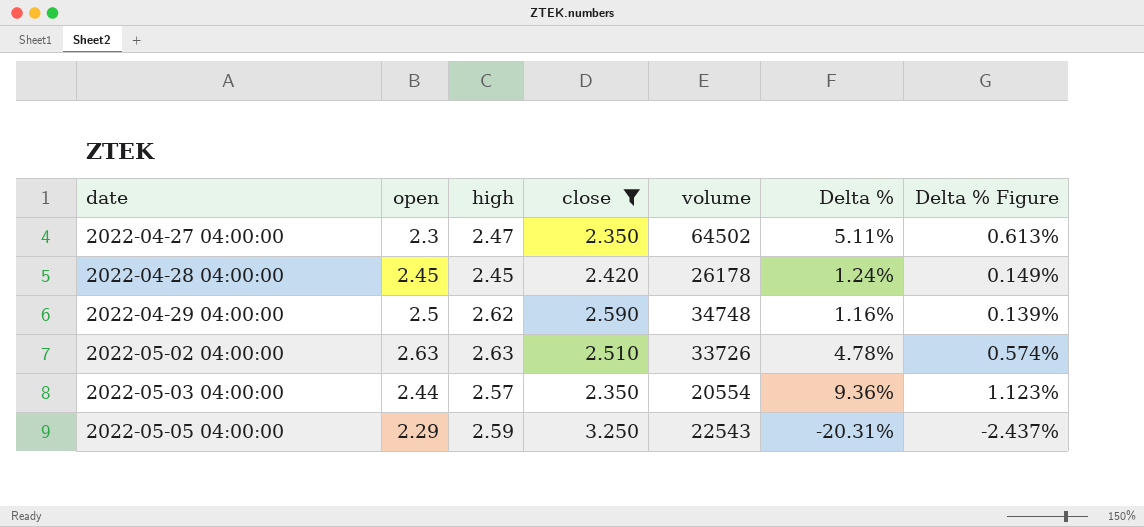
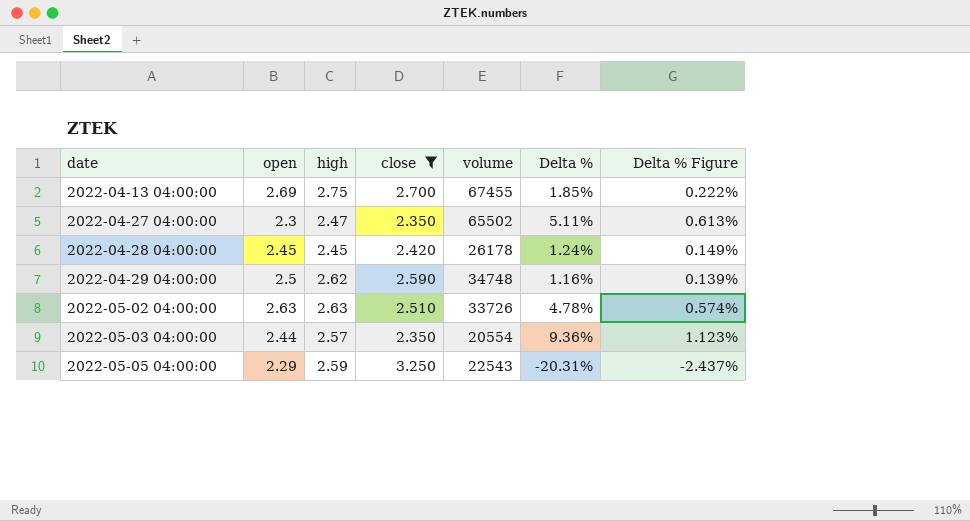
row 2022-04-13 04:00:00: none -> 2.69 | 2.75 | 2.700 | 67455 | 1.85% | 0.222%
2022-04-27 04:00:00 | volume: 64502 -> 65502

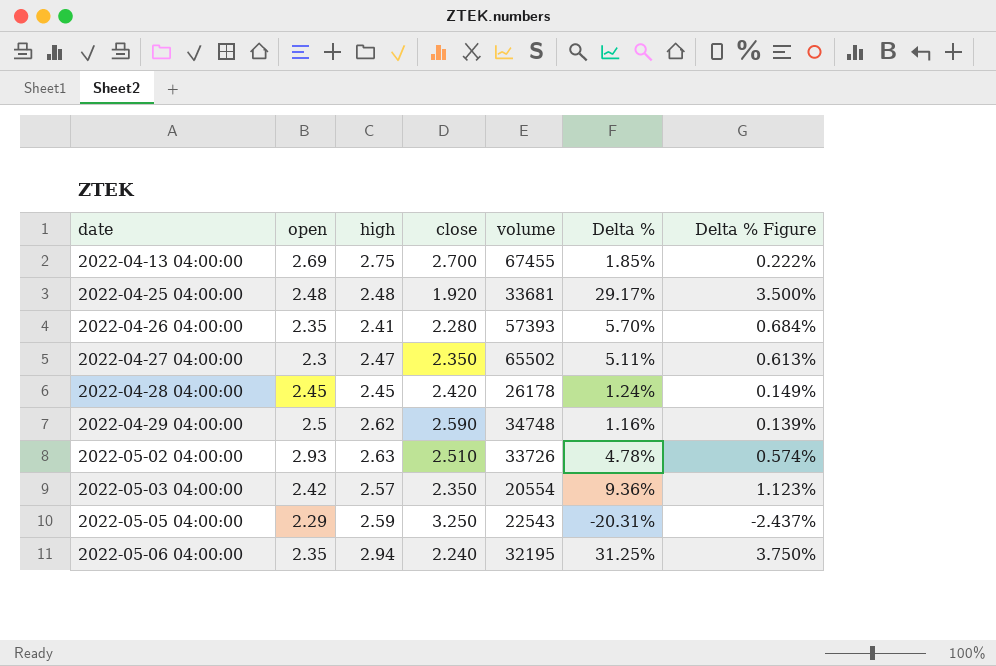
filter: close >= 2.350 -> none
2022-05-02 04:00:00 | open: 2.63 -> 2.93
2022-05-03 04:00:00 | open: 2.44 -> 2.42

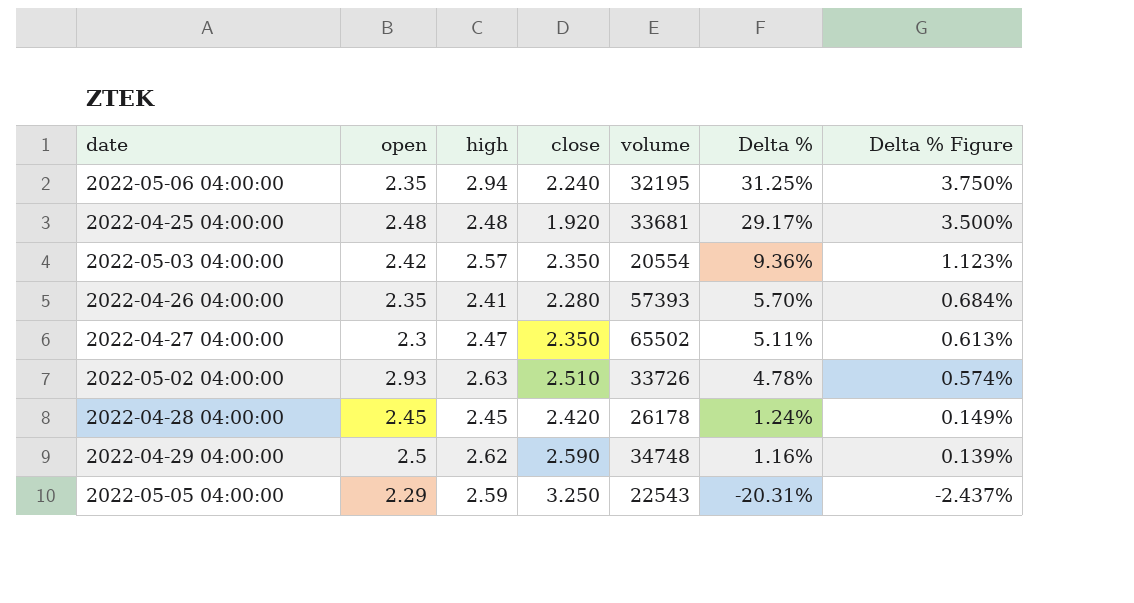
row order: date ascending -> Delta % descending
row 2022-04-13 04:00:00: 2.69 | 2.75 | 2.700 | 67455 | 1.85% | 0.222% -> none

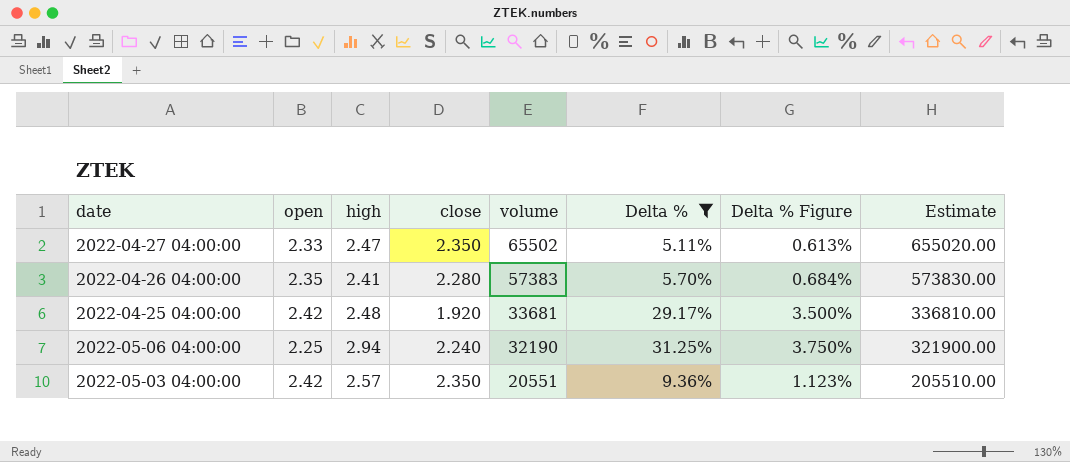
filter: none -> Delta % >= 5.11%
row order: Delta % descending -> volume descending
column Estimate | formula: none -> [volume] * 10
2022-04-27 04:00:00 | open: 2.3 -> 2.33
2022-04-26 04:00:00 | volume: 57393 -> 57383
2022-04-25 04:00:00 | open: 2.48 -> 2.42
2022-05-06 04:00:00 | open: 2.35 -> 2.25
2022-05-06 04:00:00 | volume: 32195 -> 32190
2022-05-03 04:00:00 | volume: 20554 -> 20551

